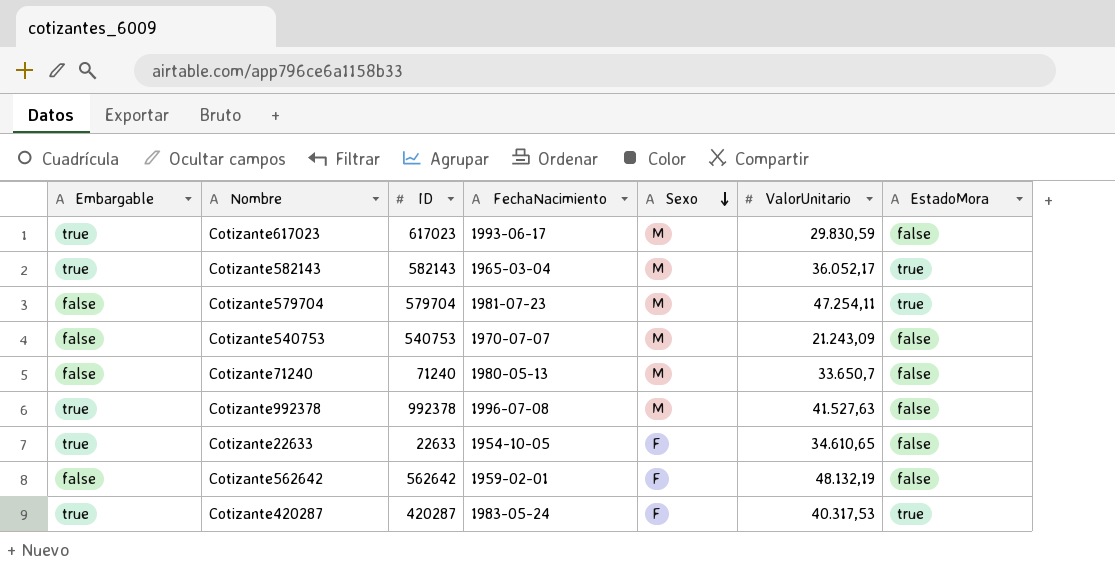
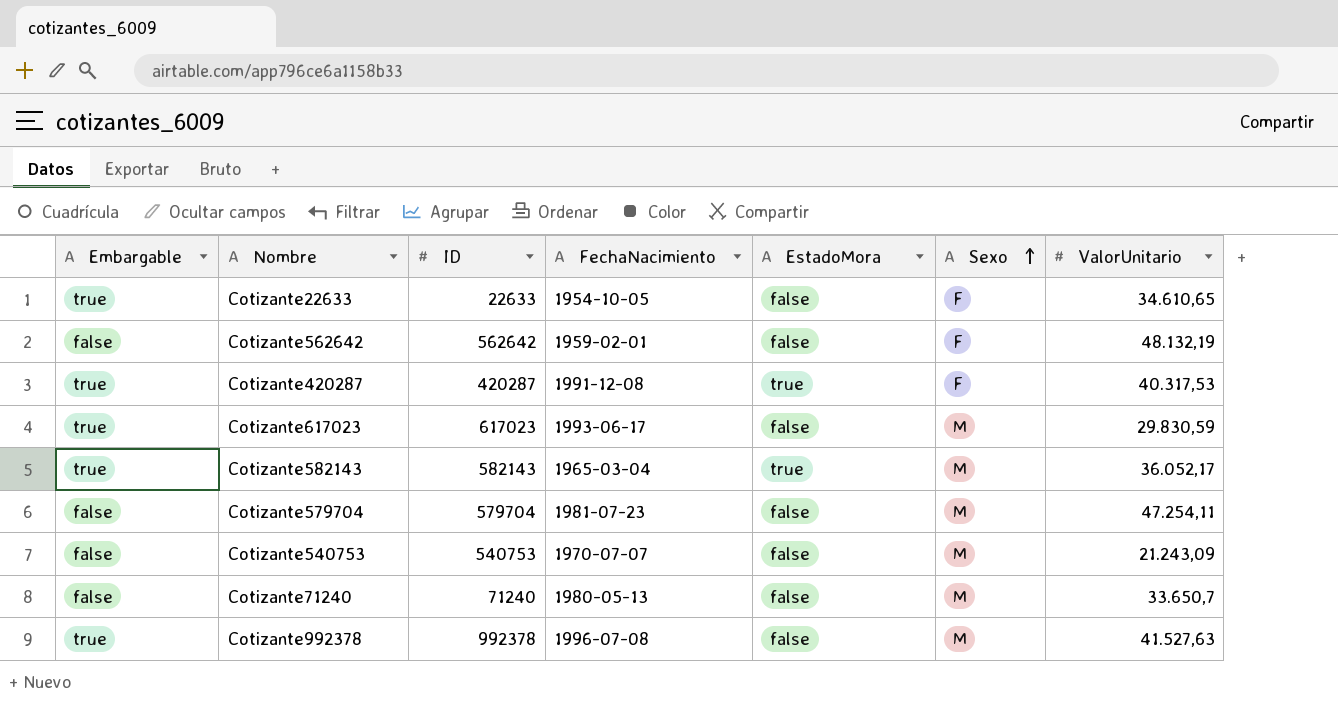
row order: Sexo descending -> Sexo ascending
column EstadoMora | position: 7 -> 5
Cotizante420287 | FechaNacimiento: 1983-05-24 -> 1991-12-08
Cotizante579704 | EstadoMora: true -> false

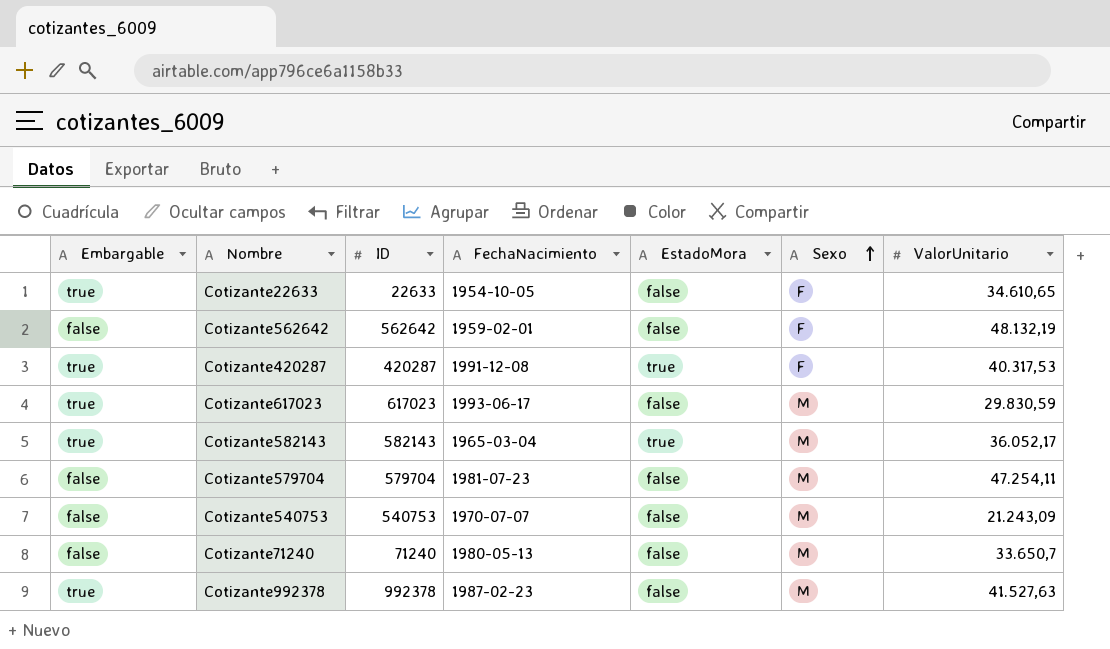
Cotizante992378 | FechaNacimiento: 1996-07-08 -> 1987-02-23

